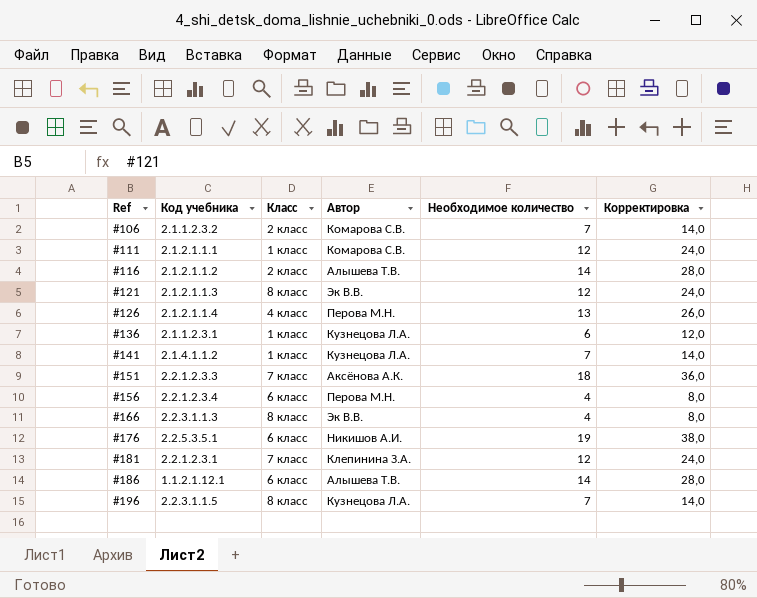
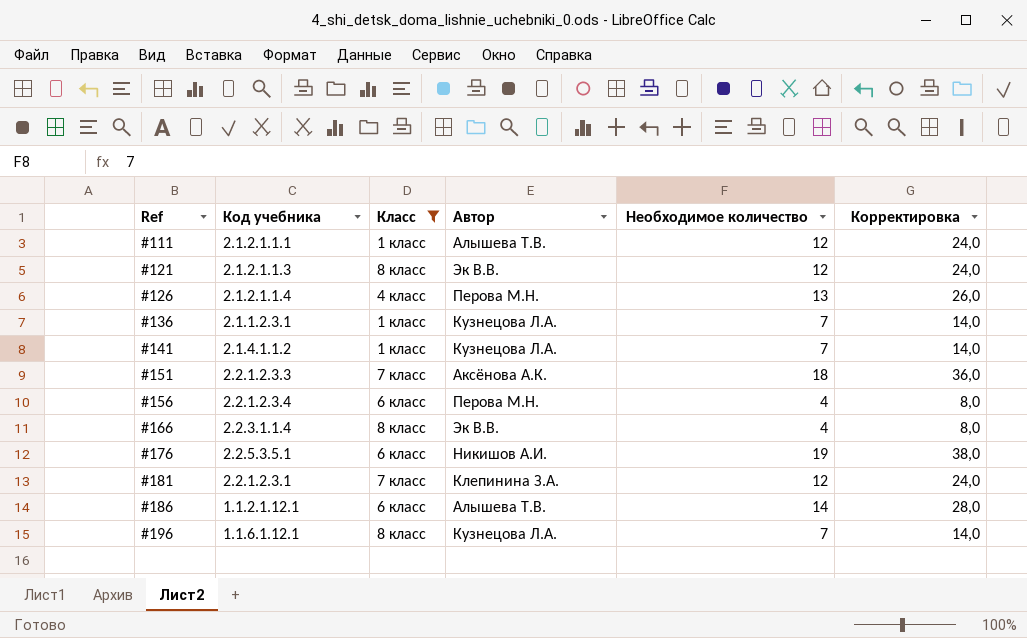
filter: none -> Класс != 2 класс
#111 | Автор: Комарова С.В. -> Алышева Т.В.
#136 | Необходимое количество: 6 -> 7
#136 | Корректировка: 12,0 -> 14,0
#166 | Код учебника: 2.2.3.1.1.3 -> 2.2.3.1.1.4
#196 | Код учебника: 2.2.3.1.1.5 -> 1.1.6.1.12.1

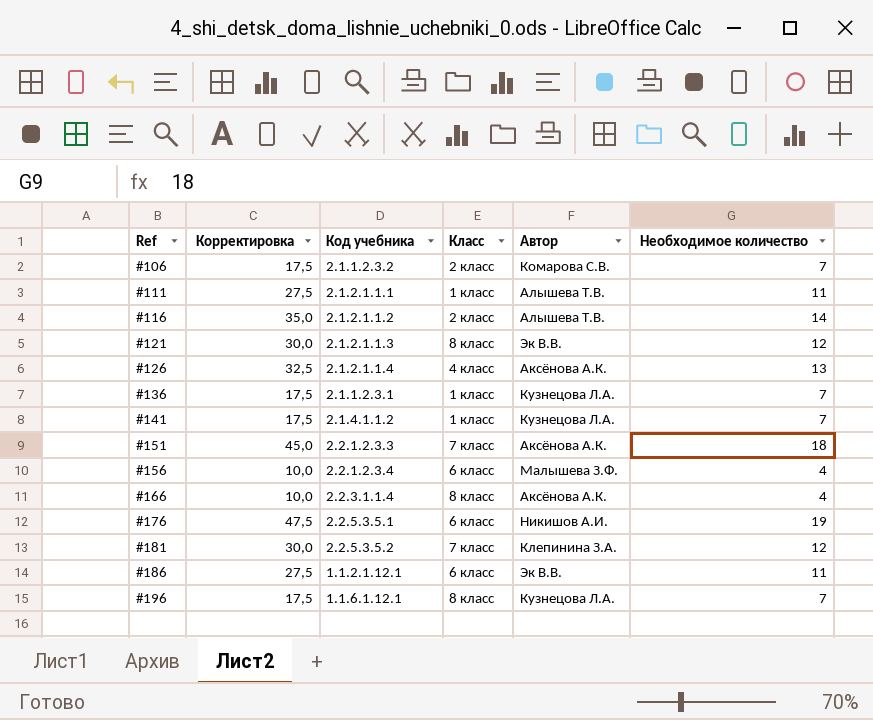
filter: Класс != 2 класс -> none
column Корректировка | formula: [Необходимое количество] * 2 -> [Необходимое количество] * 2,5
column Корректировка | position: 6 -> 2
#111 | Необходимое количество: 12 -> 11
#126 | Автор: Перова М.Н. -> Аксёнова А.К.
#156 | Автор: Перова М.Н. -> Малышева З.Ф.
#166 | Автор: Эк В.В. -> Аксёнова А.К.
#181 | Код учебника: 2.2.1.2.3.1 -> 2.2.5.3.5.2
#186 | Автор: Алышева Т.В. -> Эк В.В.
#186 | Необходимое количество: 14 -> 11

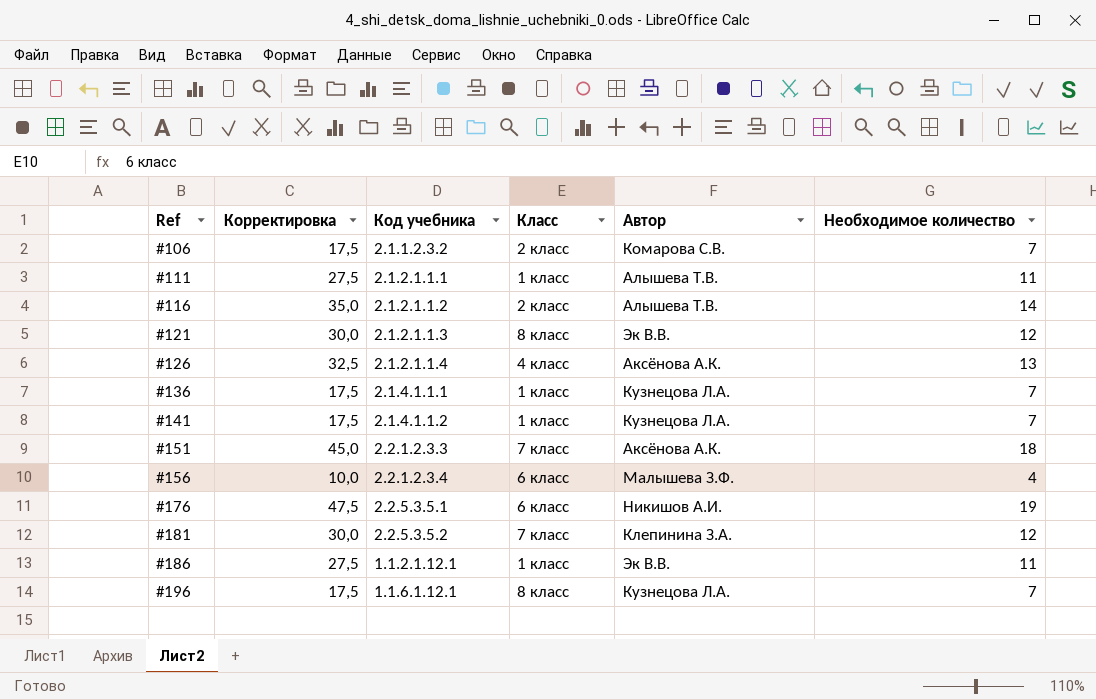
row #166: 10,0 | 2.2.3.1.1.4 | 8 класс | Аксёнова А.К. | 4 -> none
#136 | Код учебника: 2.1.1.2.3.1 -> 2.1.4.1.1.1
#186 | Класс: 6 класс -> 1 класс

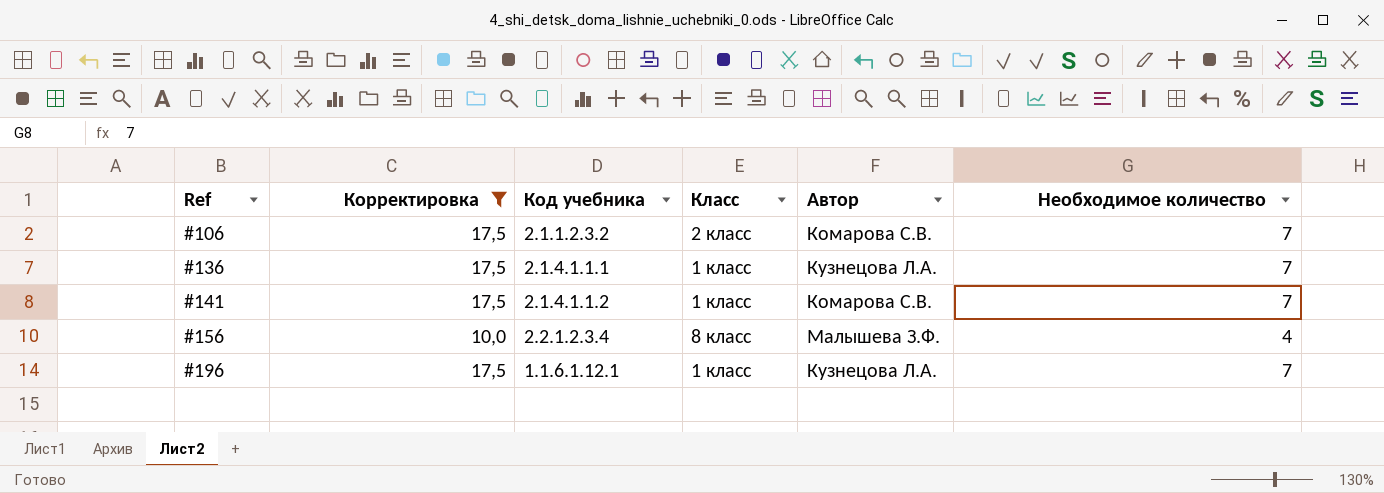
filter: none -> Корректировка <= 17,5
#141 | Автор: Кузнецова Л.А. -> Комарова С.В.
#156 | Класс: 6 класс -> 8 класс
#196 | Класс: 8 класс -> 1 класс

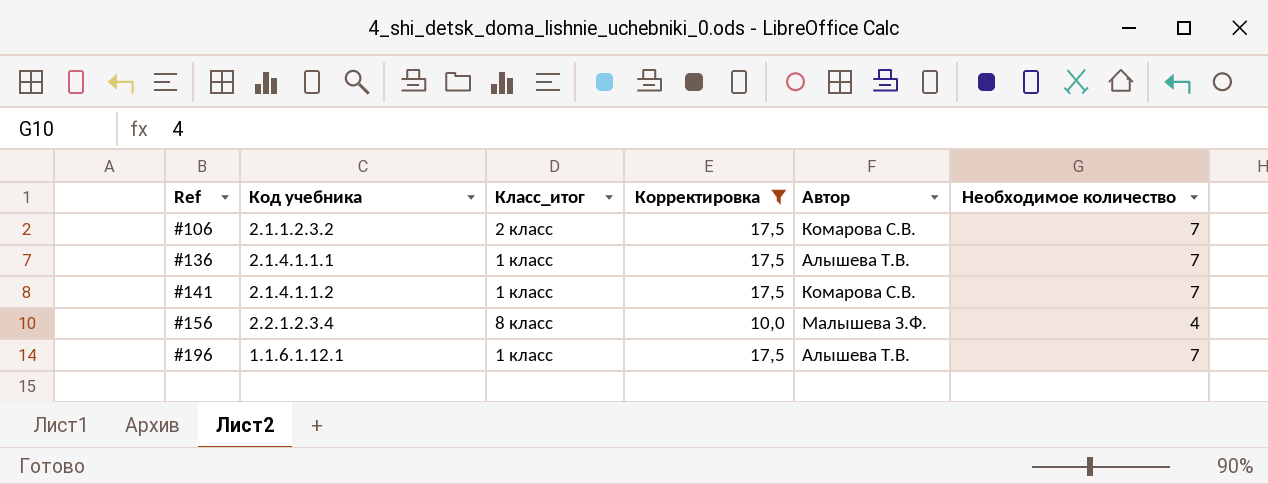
column name: Класс -> Класс_итог
column Корректировка | position: 2 -> 4
#136 | Автор: Кузнецова Л.А. -> Алышева Т.В.
#196 | Автор: Кузнецова Л.А. -> Алышева Т.В.

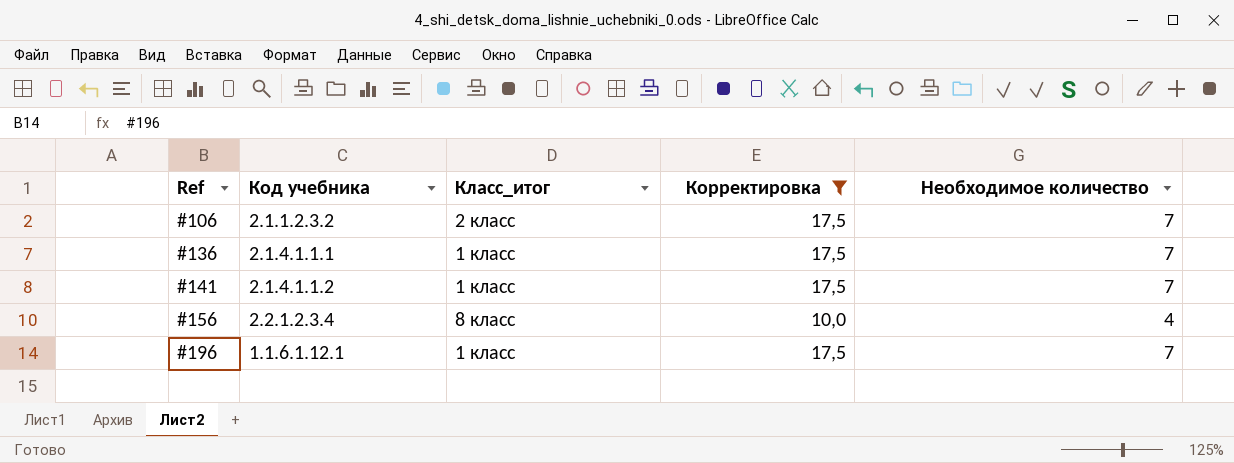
column Автор | position: 5 -> none

